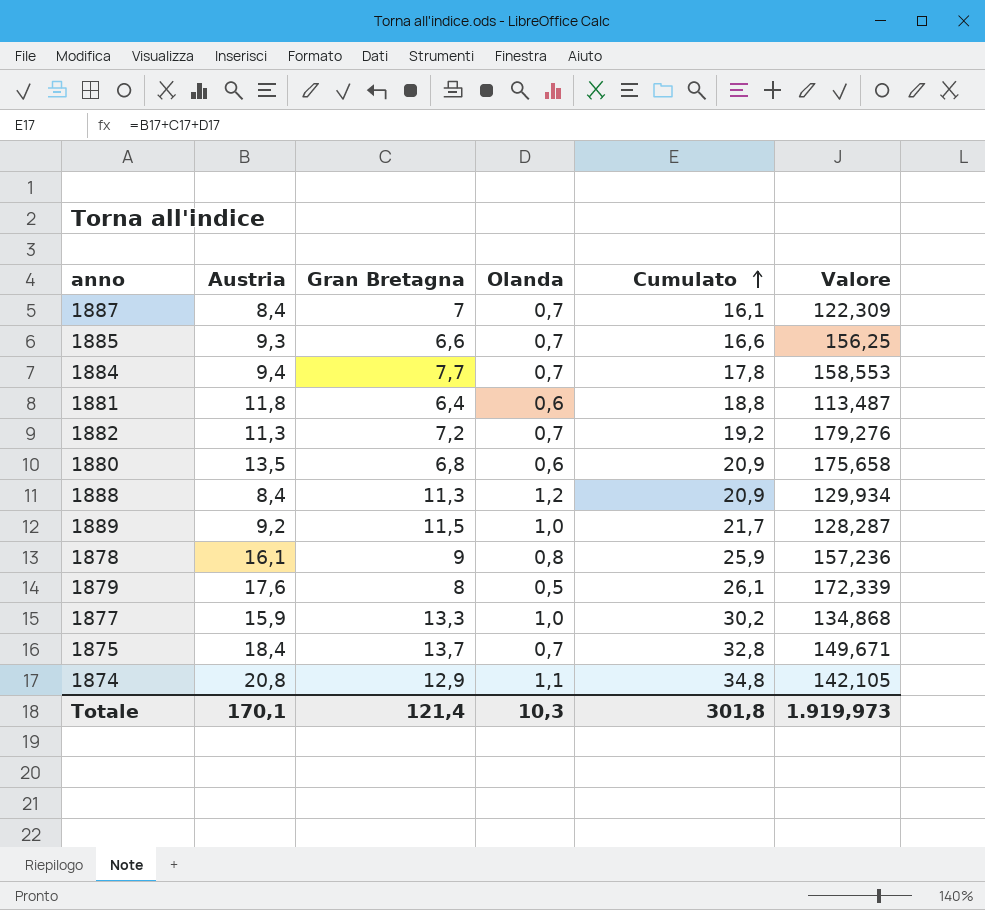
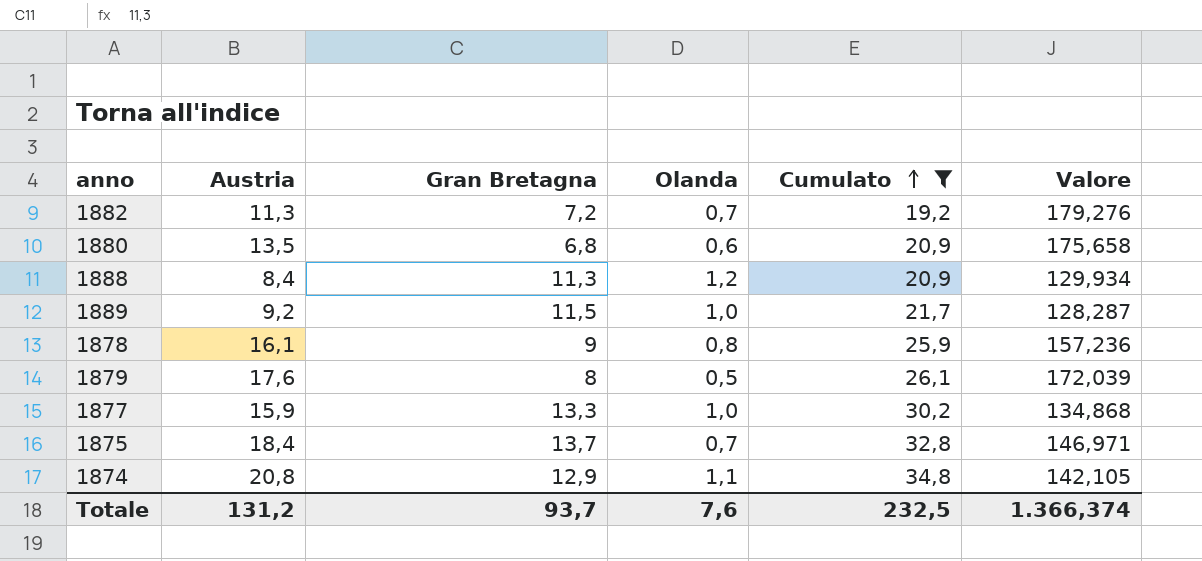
filter: none -> Cumulato >= 19,2
1879 | Valore: 172,339 -> 172,039
1875 | Valore: 149,671 -> 146,971
Totale | Austria: 170,1 -> 131,2
Totale | Gran Bretagna: 121,4 -> 93,7
Totale | Olanda: 10,3 -> 7,6
Totale | Cumulato: 301,8 -> 232,5
Totale | Valore: 1.919,973 -> 1.366,374

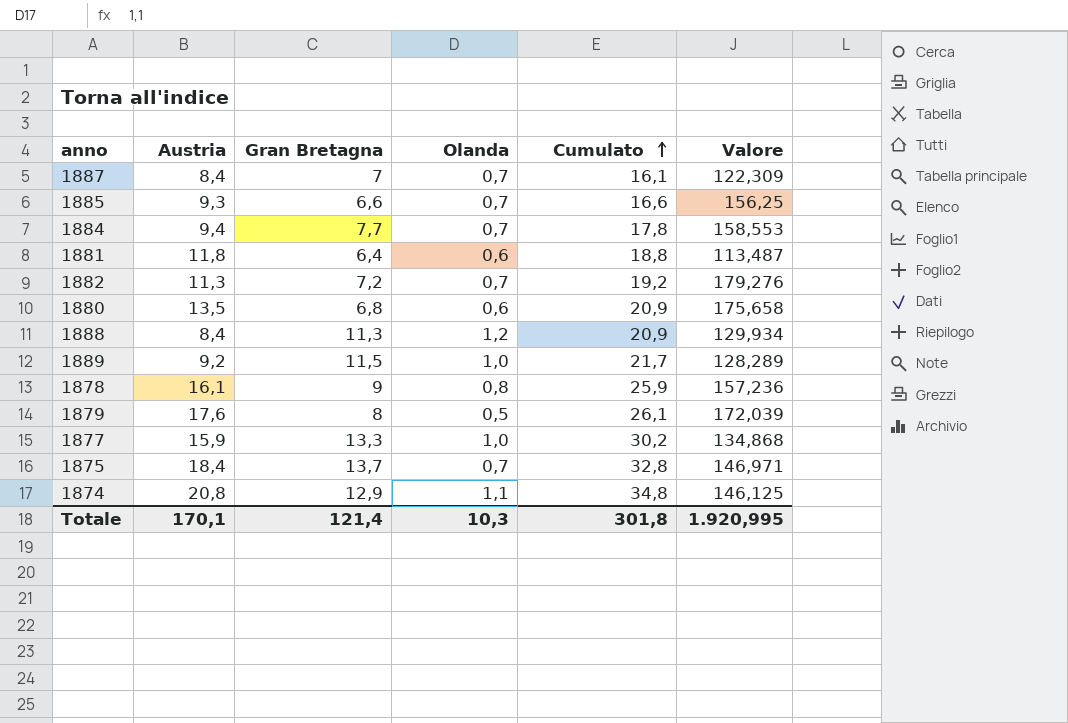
filter: Cumulato >= 19,2 -> none
1889 | Valore: 128,287 -> 128,289
1874 | Valore: 142,105 -> 146,125
Totale | Austria: 131,2 -> 170,1
Totale | Gran Bretagna: 93,7 -> 121,4
Totale | Olanda: 7,6 -> 10,3
Totale | Cumulato: 232,5 -> 301,8
Totale | Valore: 1.366,374 -> 1.920,995

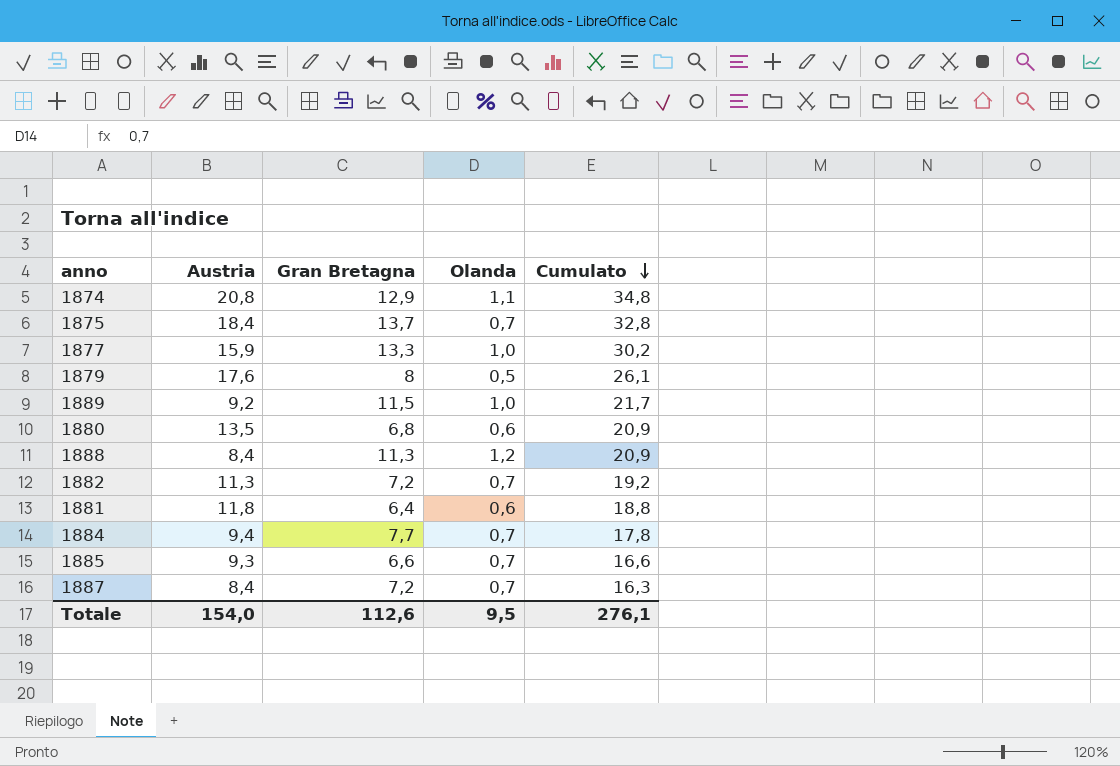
row order: Cumulato ascending -> Cumulato descending
column Valore | position: 6 -> none
row 1878: 16,1 | 9 | 0,8 | 25,9 | 157,236 -> none
1887 | Gran Bretagna: 7 -> 7,2
1887 | Cumulato: 16,1 -> 16,3
Totale | Austria: 170,1 -> 154,0
Totale | Gran Bretagna: 121,4 -> 112,6
Totale | Olanda: 10,3 -> 9,5
Totale | Cumulato: 301,8 -> 276,1

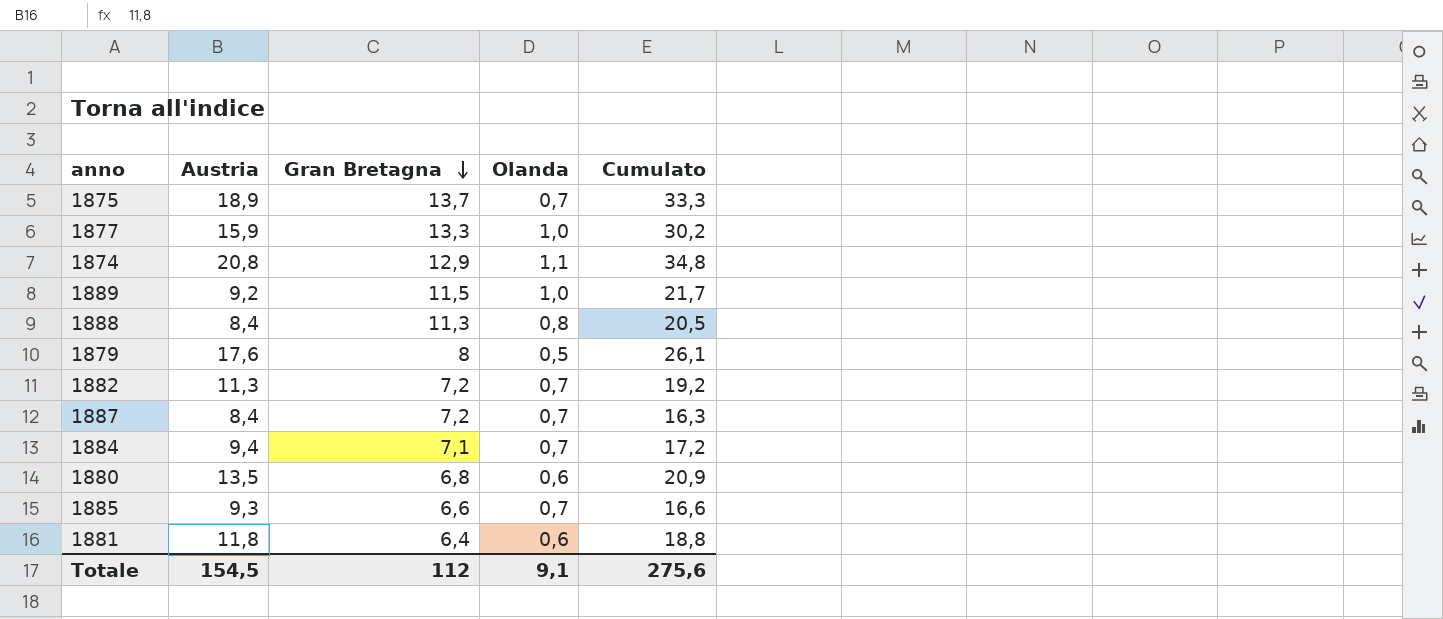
row order: Cumulato descending -> Gran Bretagna descending
1875 | Austria: 18,4 -> 18,9
1875 | Cumulato: 32,8 -> 33,3
1888 | Olanda: 1,2 -> 0,8
1888 | Cumulato: 20,9 -> 20,5
1884 | Gran Bretagna: 7,7 -> 7,1
1884 | Cumulato: 17,8 -> 17,2
Totale | Austria: 154,0 -> 154,5
Totale | Gran Bretagna: 112,6 -> 112
Totale | Olanda: 9,5 -> 9,1
Totale | Cumulato: 276,1 -> 275,6

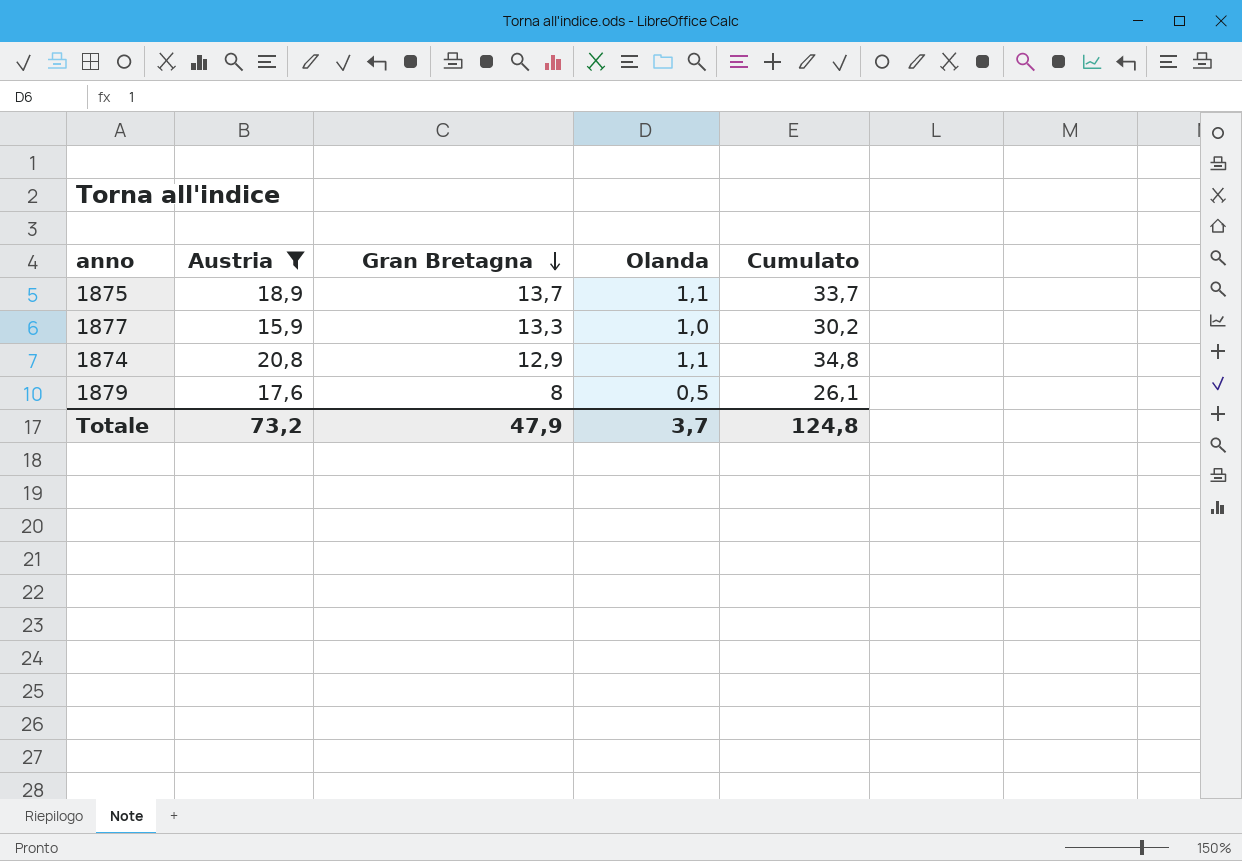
filter: none -> Austria >= 15,9
1875 | Olanda: 0,7 -> 1,1
1875 | Cumulato: 33,3 -> 33,7
Totale | Austria: 154,5 -> 73,2
Totale | Gran Bretagna: 112 -> 47,9
Totale | Olanda: 9,1 -> 3,7
Totale | Cumulato: 275,6 -> 124,8

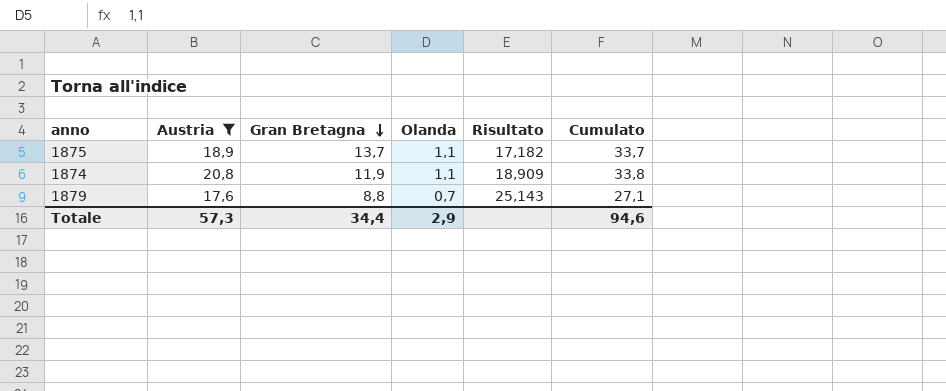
column Risultato | formula: none -> [Austria] / [Olanda]
row 1877: 15,9 | 13,3 | 1,0 | 30,2 -> none
1874 | Gran Bretagna: 12,9 -> 11,9
1874 | Cumulato: 34,8 -> 33,8
1879 | Gran Bretagna: 8 -> 8,8
1879 | Olanda: 0,5 -> 0,7
1879 | Cumulato: 26,1 -> 27,1
Totale | Austria: 73,2 -> 57,3
Totale | Gran Bretagna: 47,9 -> 34,4
Totale | Olanda: 3,7 -> 2,9
Totale | Cumulato: 124,8 -> 94,6

